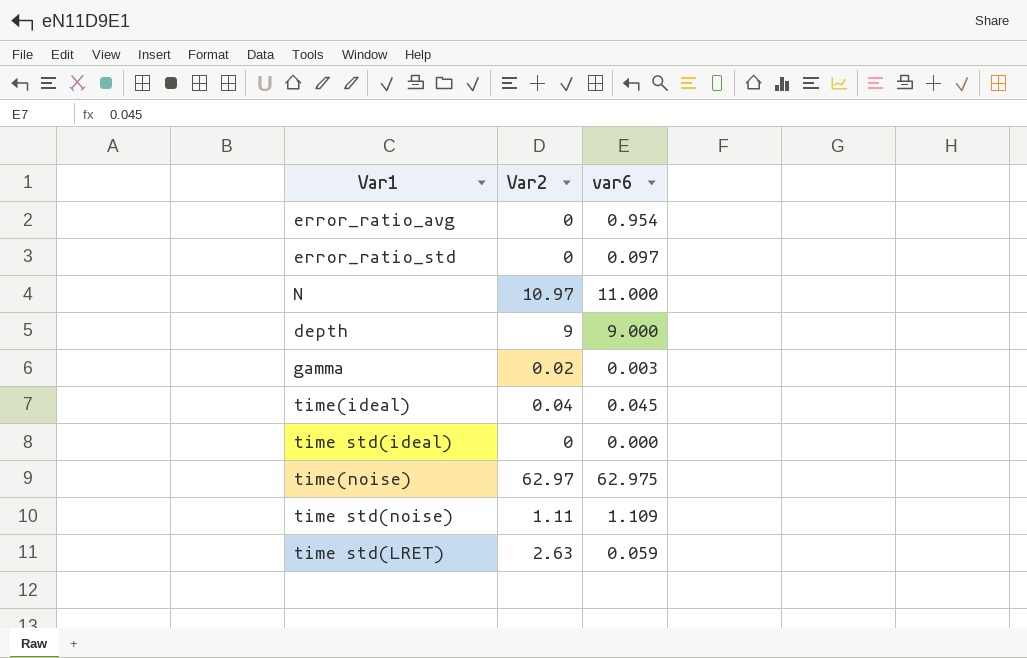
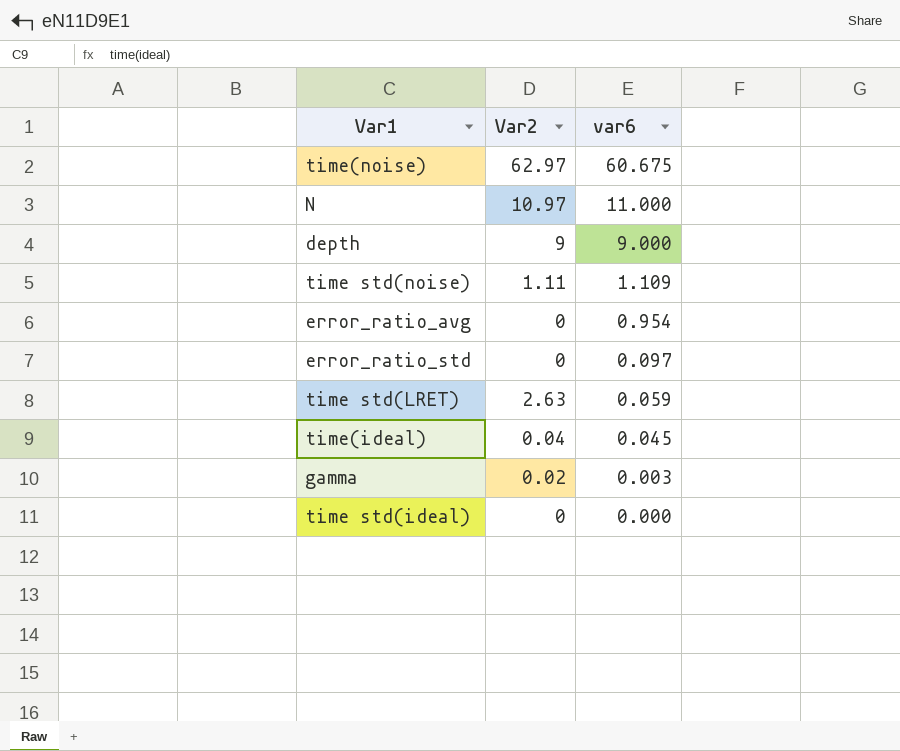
row order: none -> var6 descending
time(noise) | var6: 62.975 -> 60.675

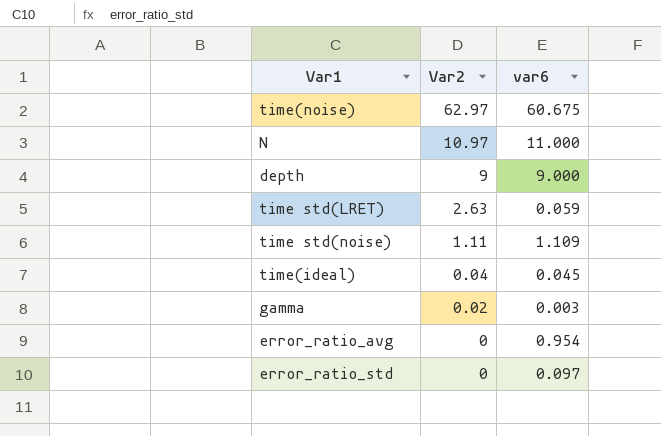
row order: var6 descending -> Var2 descending
row time std(ideal): 0 | 0.000 -> none

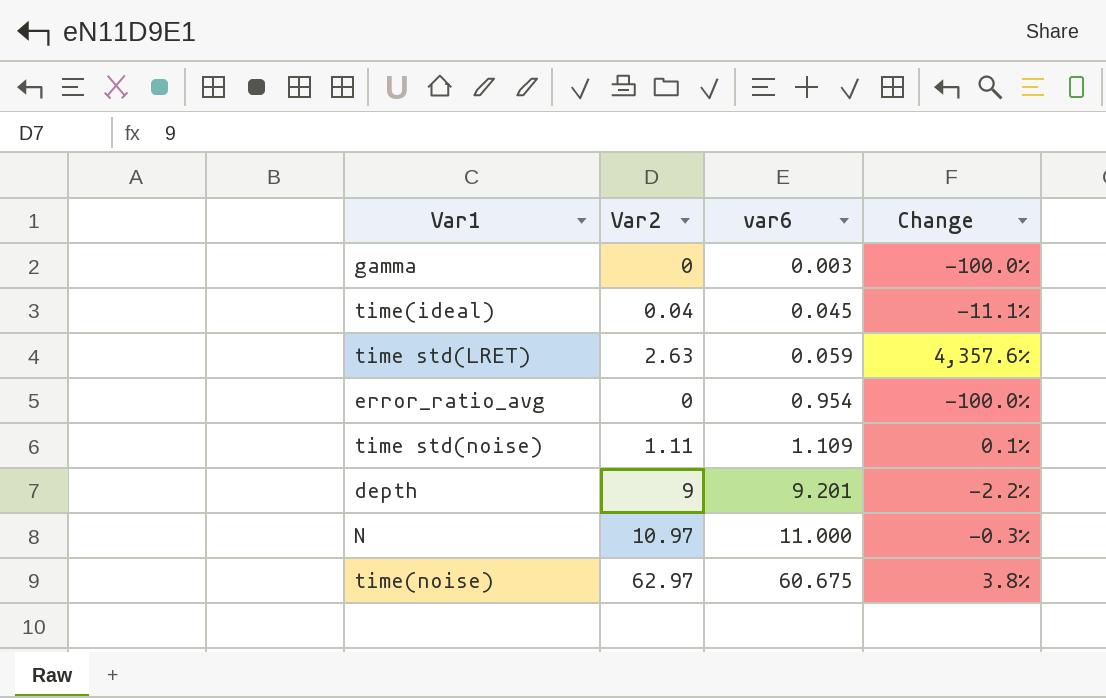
row order: Var2 descending -> var6 ascending
column Change | formula: none -> ([Var2] - [var6]) / [var6]
row error_ratio_std: 0 | 0.097 -> none
gamma | Var2: 0.02 -> 0
depth | var6: 9.000 -> 9.201

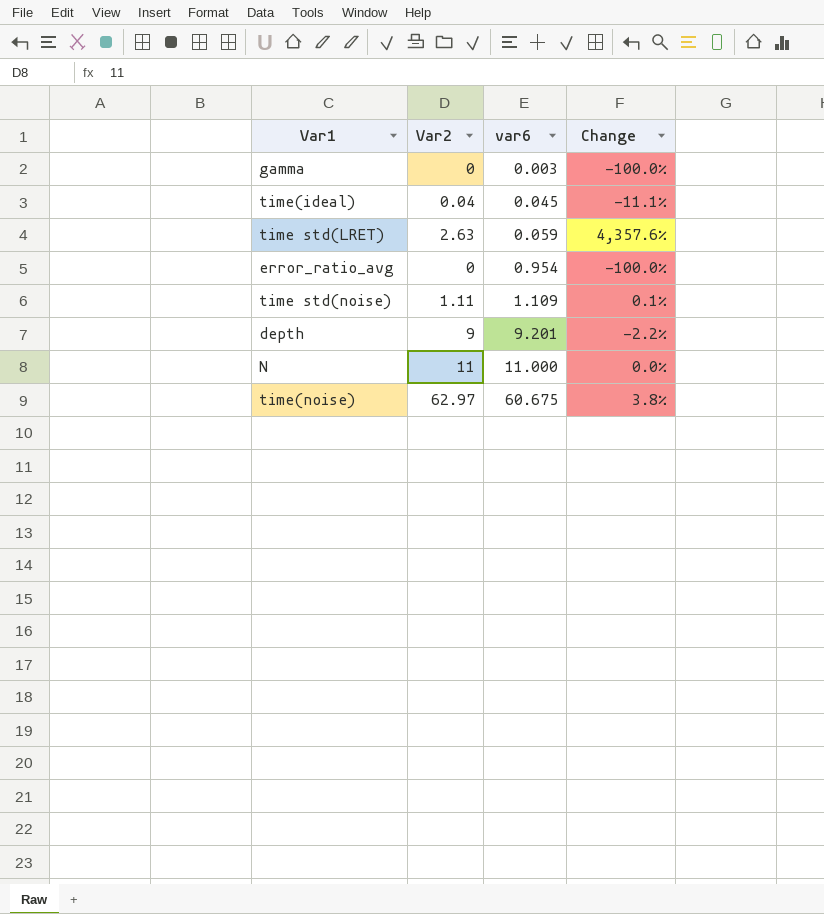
N | Var2: 10.97 -> 11
N | Change: -0.3% -> 0.0%

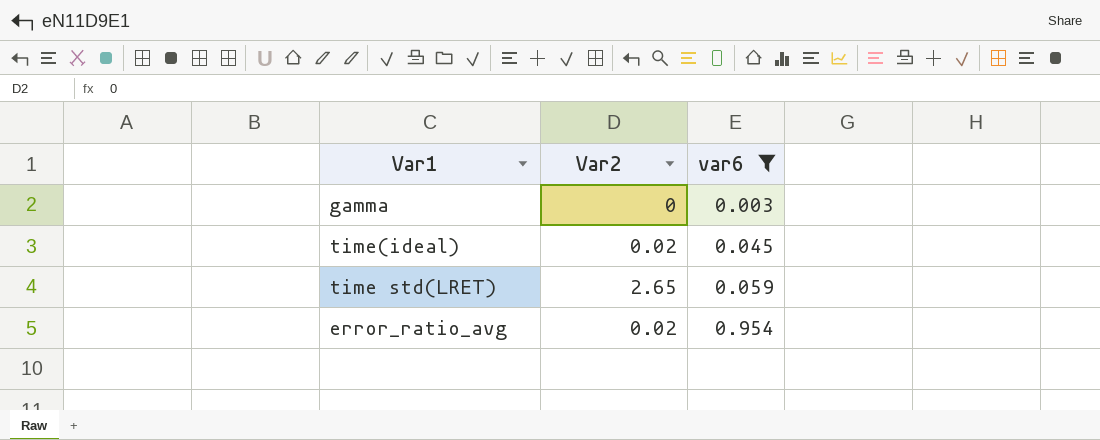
filter: none -> var6 <= 0.954
column Change | formula: ([Var2] - [var6]) / [var6] -> none
time(ideal) | Var2: 0.04 -> 0.02
time std(LRET) | Var2: 2.63 -> 2.65
error_ratio_avg | Var2: 0 -> 0.02

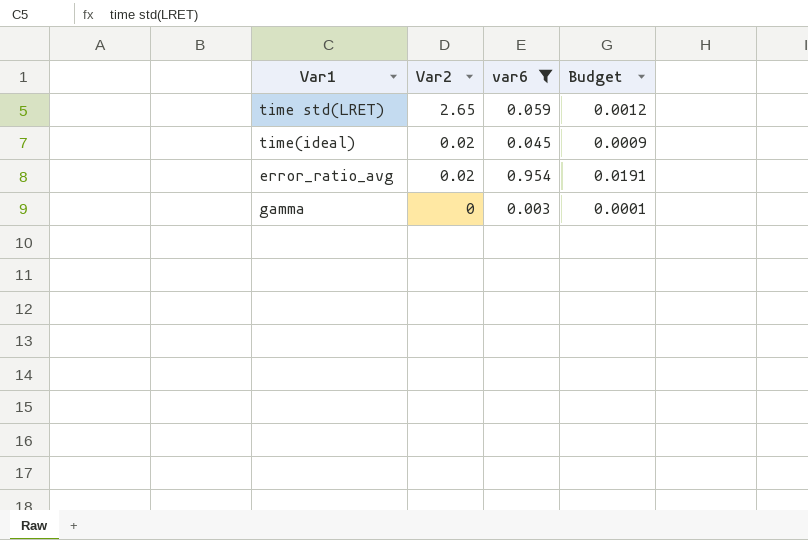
row order: var6 ascending -> Var2 descending
column Budget | formula: none -> [var6] * 0.02

